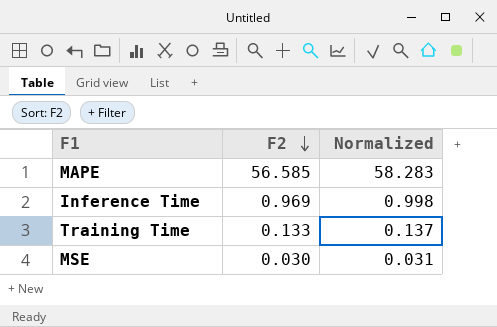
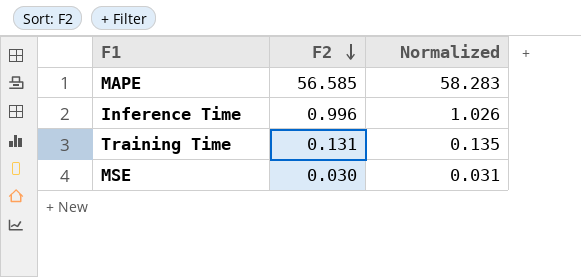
Inference Time | F2: 0.969 -> 0.996
Inference Time | Normalized: 0.998 -> 1.026
Training Time | F2: 0.133 -> 0.131
Training Time | Normalized: 0.137 -> 0.135

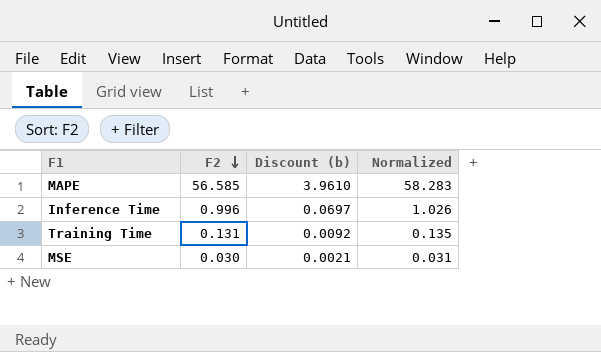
column Discount (b) | formula: none -> [F2] * 0.07

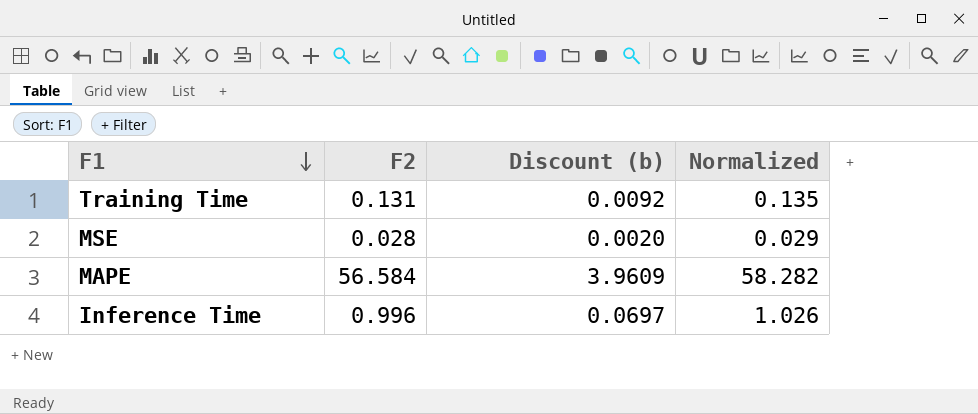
row order: F2 descending -> F1 descending
MSE | F2: 0.030 -> 0.028
MSE | Discount (b): 0.0021 -> 0.0020
MSE | Normalized: 0.031 -> 0.029
MAPE | F2: 56.585 -> 56.584
MAPE | Discount (b): 3.9610 -> 3.9609
MAPE | Normalized: 58.283 -> 58.282

